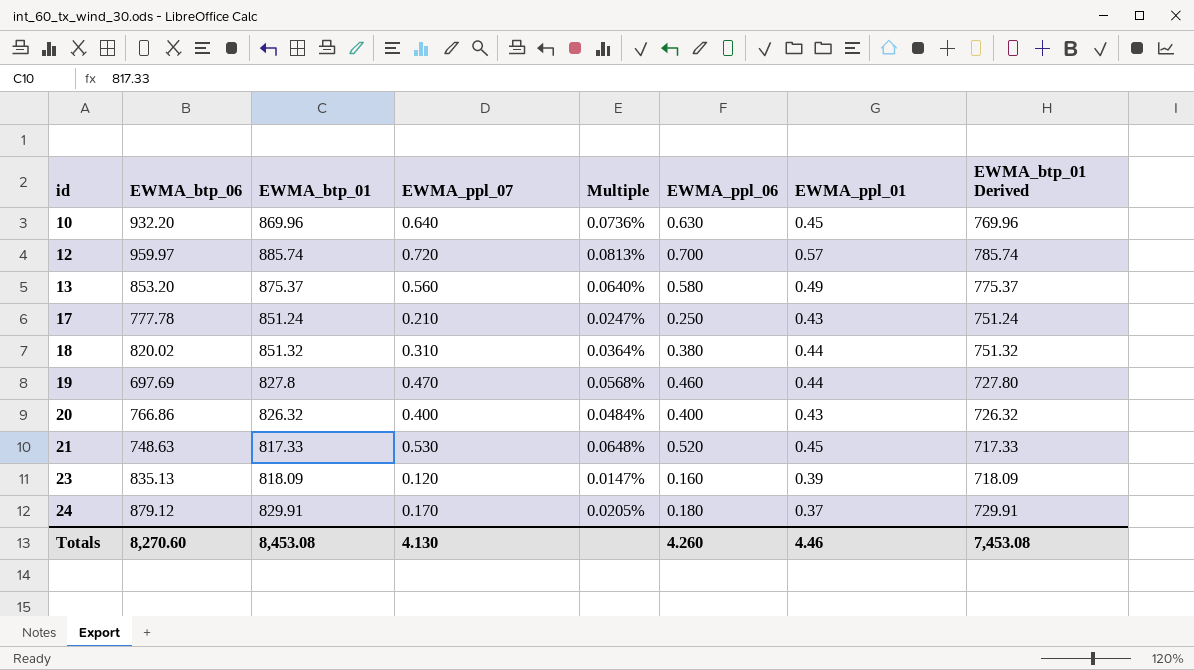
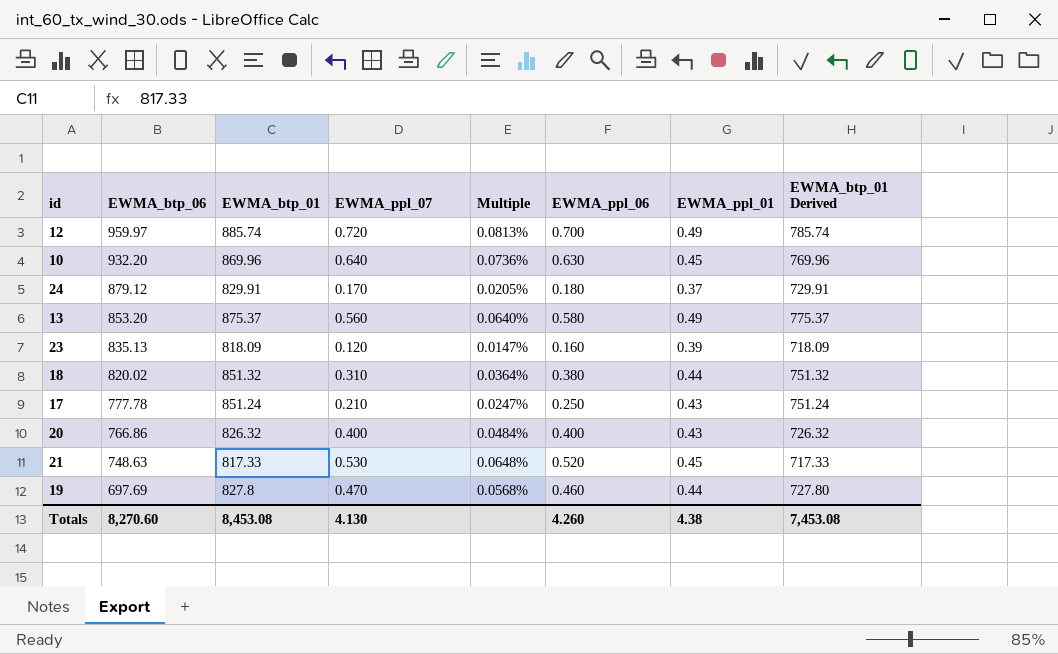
row order: id ascending -> EWMA_btp_06 descending
12 | EWMA_ppl_01: 0.57 -> 0.49
Totals | EWMA_ppl_01: 4.46 -> 4.38

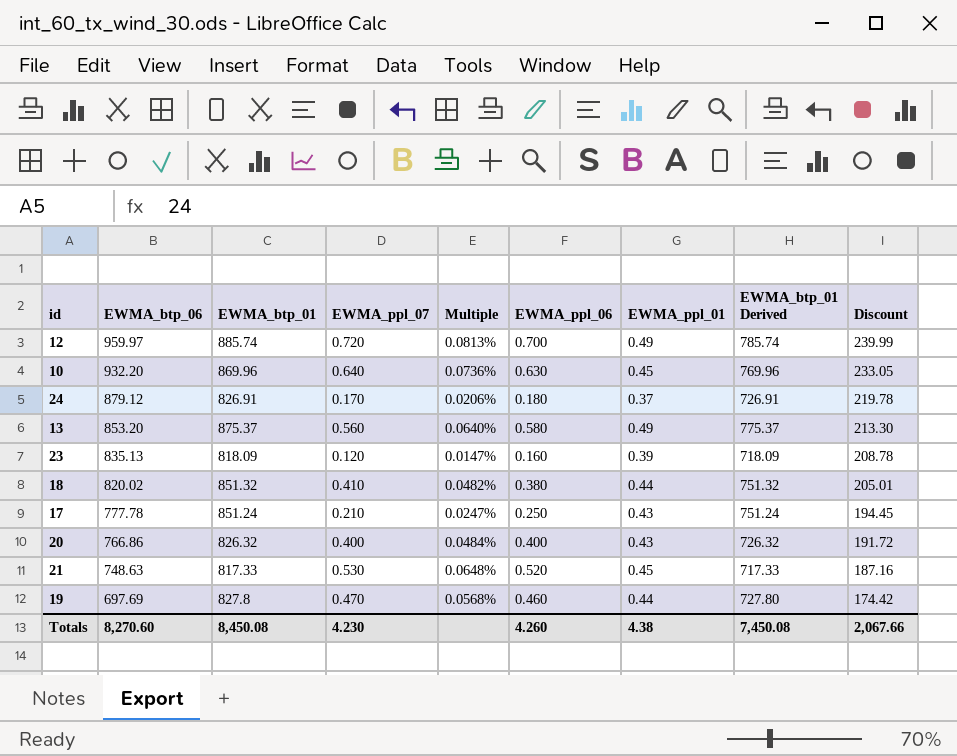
column Discount | formula: none -> [EWMA_btp_06] * 0.25
24 | EWMA_btp_01: 829.91 -> 826.91
24 | Multiple: 0.0205% -> 0.0206%
24 | EWMA_btp_01 Derived: 729.91 -> 726.91
18 | EWMA_ppl_07: 0.310 -> 0.410
18 | Multiple: 0.0364% -> 0.0482%
Totals | EWMA_btp_01: 8,453.08 -> 8,450.08
Totals | EWMA_ppl_07: 4.130 -> 4.230
Totals | EWMA_btp_01 Derived: 7,453.08 -> 7,450.08

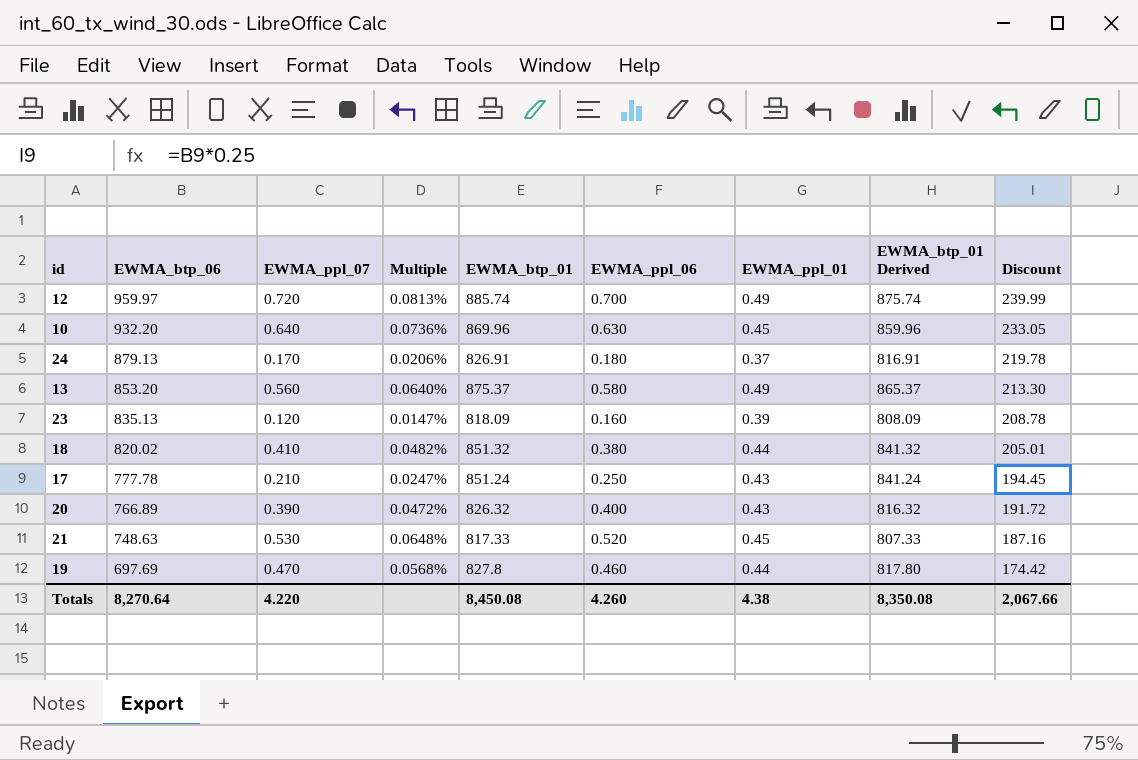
column EWMA_btp_01 | position: 3 -> 5
column EWMA_btp_01 Derived | formula: [EWMA_btp_01] - 100 -> [EWMA_btp_01] - 10
24 | EWMA_btp_06: 879.12 -> 879.13
20 | EWMA_btp_06: 766.86 -> 766.89
20 | EWMA_ppl_07: 0.400 -> 0.390
20 | Multiple: 0.0484% -> 0.0472%
Totals | EWMA_btp_06: 8,270.60 -> 8,270.64
Totals | EWMA_ppl_07: 4.230 -> 4.220
Totals | EWMA_btp_01 Derived: 7,450.08 -> 8,350.08

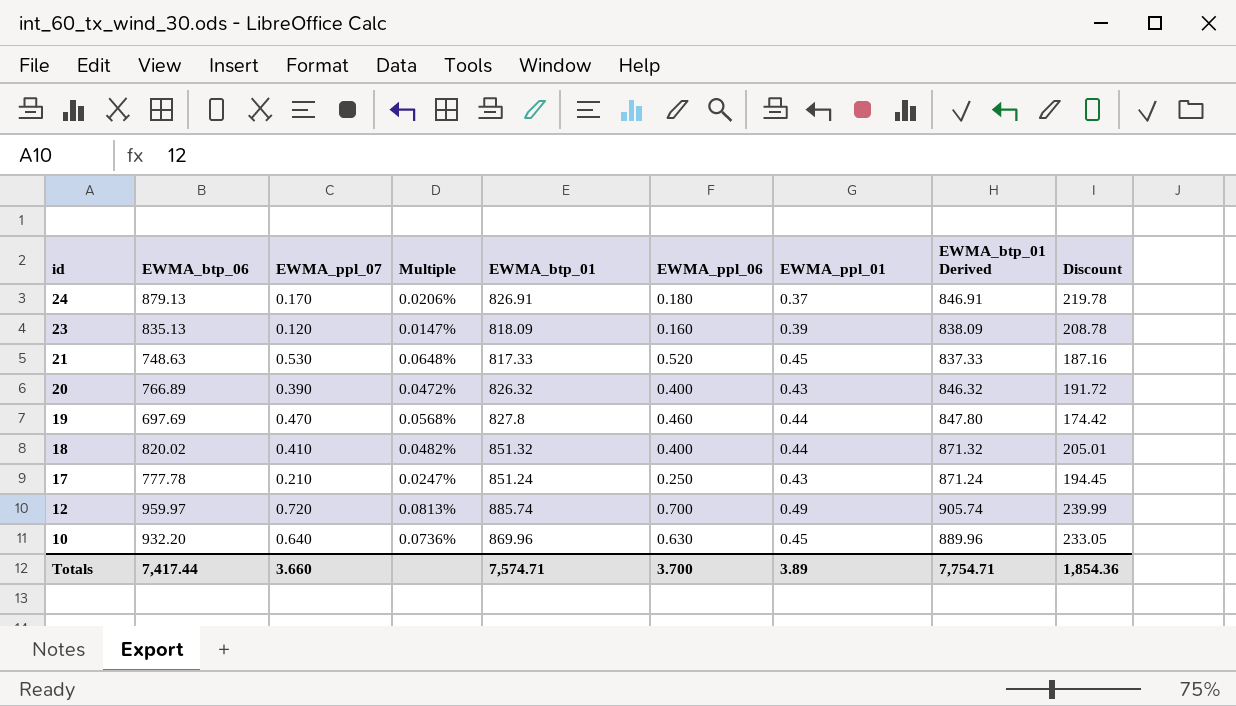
row order: EWMA_btp_06 descending -> id descending
column EWMA_btp_01 Derived | formula: [EWMA_btp_01] - 10 -> [EWMA_btp_01] + 20
row 13: 853.20 | 0.560 | 0.0640% | 875.37 | 0.580 | 0.49 | 865.37 | 213.30 -> none
18 | EWMA_ppl_06: 0.380 -> 0.400
Totals | EWMA_btp_06: 8,270.64 -> 7,417.44
Totals | EWMA_ppl_07: 4.220 -> 3.660
Totals | EWMA_btp_01: 8,450.08 -> 7,574.71
Totals | EWMA_ppl_06: 4.260 -> 3.700
Totals | EWMA_ppl_01: 4.38 -> 3.89
Totals | EWMA_btp_01 Derived: 8,350.08 -> 7,754.71
Totals | Discount: 2,067.66 -> 1,854.36

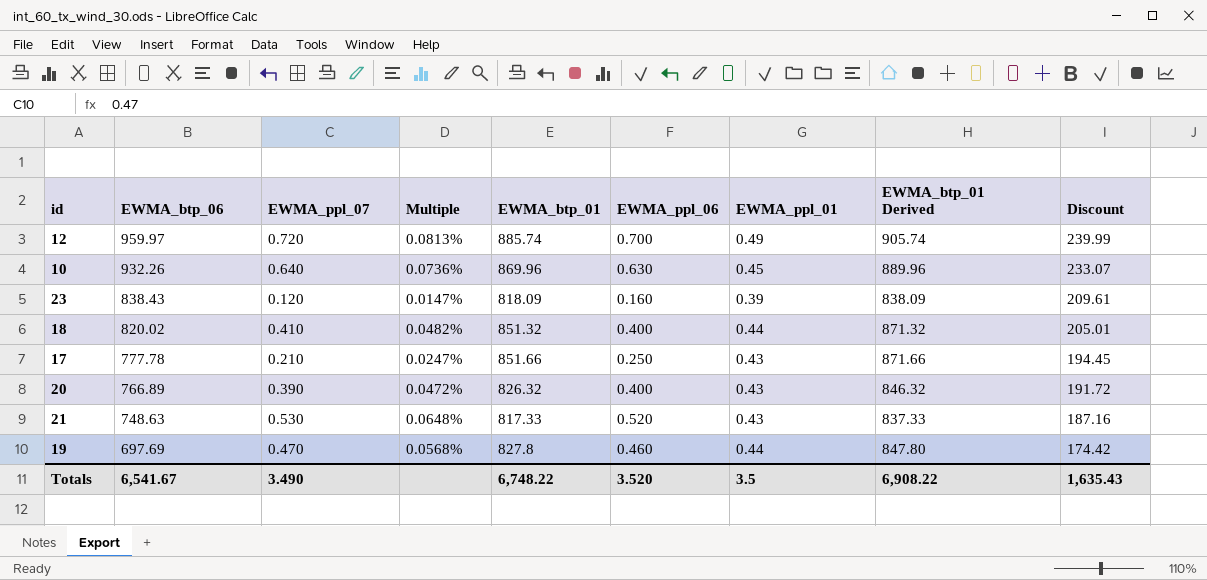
row order: id descending -> EWMA_btp_06 descending
row 24: 879.13 | 0.170 | 0.0206% | 826.91 | 0.180 | 0.37 | 846.91 | 219.78 -> none
10 | EWMA_btp_06: 932.20 -> 932.26
10 | Discount: 233.05 -> 233.07
23 | EWMA_btp_06: 835.13 -> 838.43
23 | Discount: 208.78 -> 209.61
17 | EWMA_btp_01: 851.24 -> 851.66
17 | EWMA_btp_01 Derived: 871.24 -> 871.66
21 | EWMA_ppl_01: 0.45 -> 0.43
Totals | EWMA_btp_06: 7,417.44 -> 6,541.67
Totals | EWMA_ppl_07: 3.660 -> 3.490
Totals | EWMA_btp_01: 7,574.71 -> 6,748.22
Totals | EWMA_ppl_06: 3.700 -> 3.520
Totals | EWMA_ppl_01: 3.89 -> 3.5
Totals | EWMA_btp_01 Derived: 7,754.71 -> 6,908.22
Totals | Discount: 1,854.36 -> 1,635.43

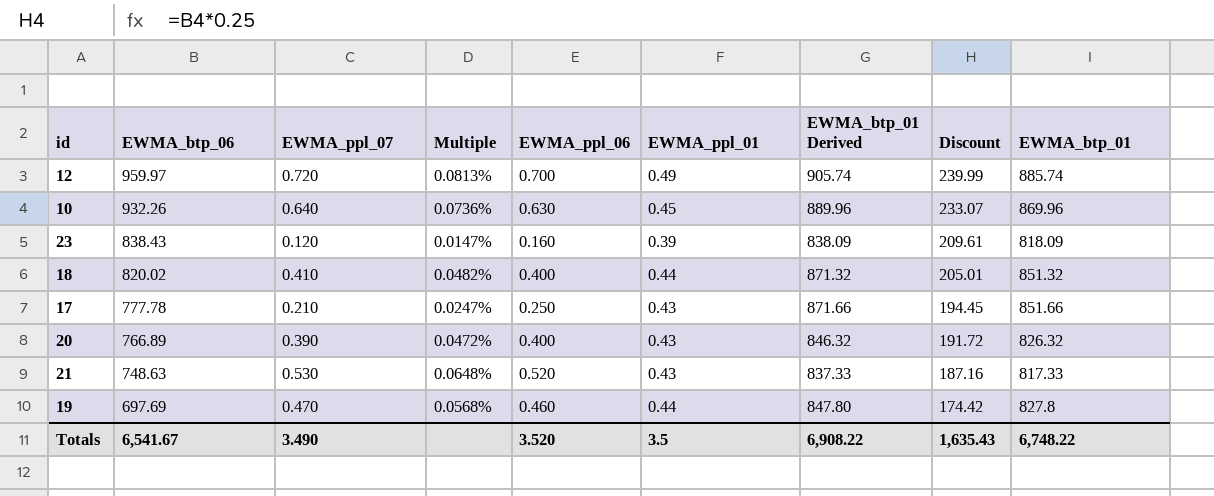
column EWMA_btp_01 | position: 5 -> 9

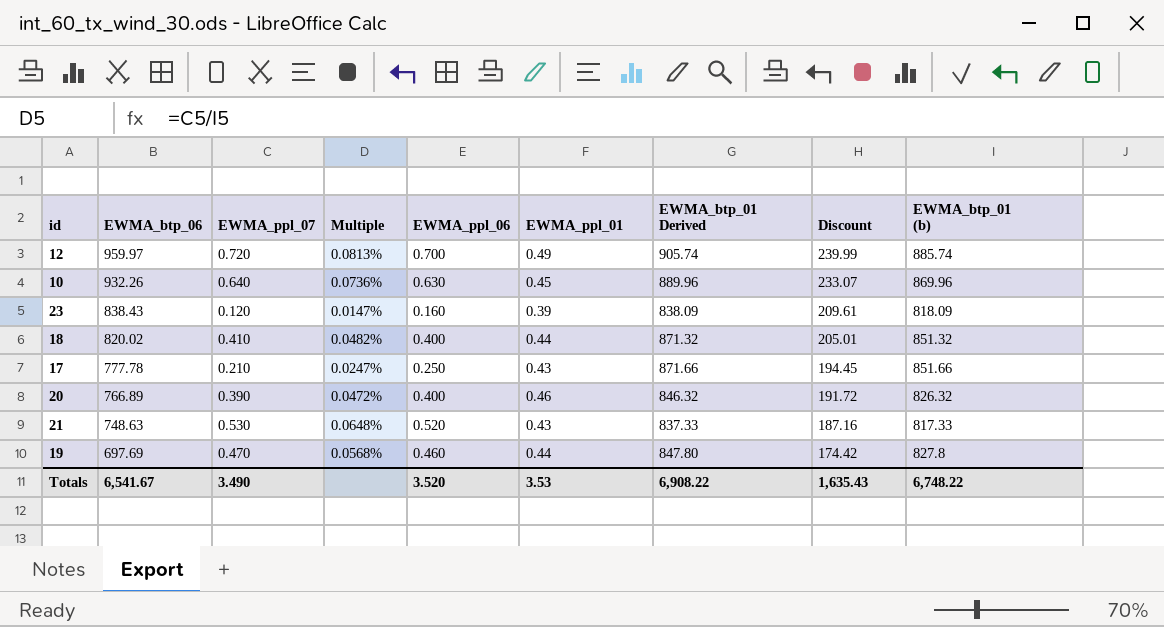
column name: EWMA_btp_01 -> EWMA_btp_01 (b)
20 | EWMA_ppl_01: 0.43 -> 0.46
Totals | EWMA_ppl_01: 3.5 -> 3.53

